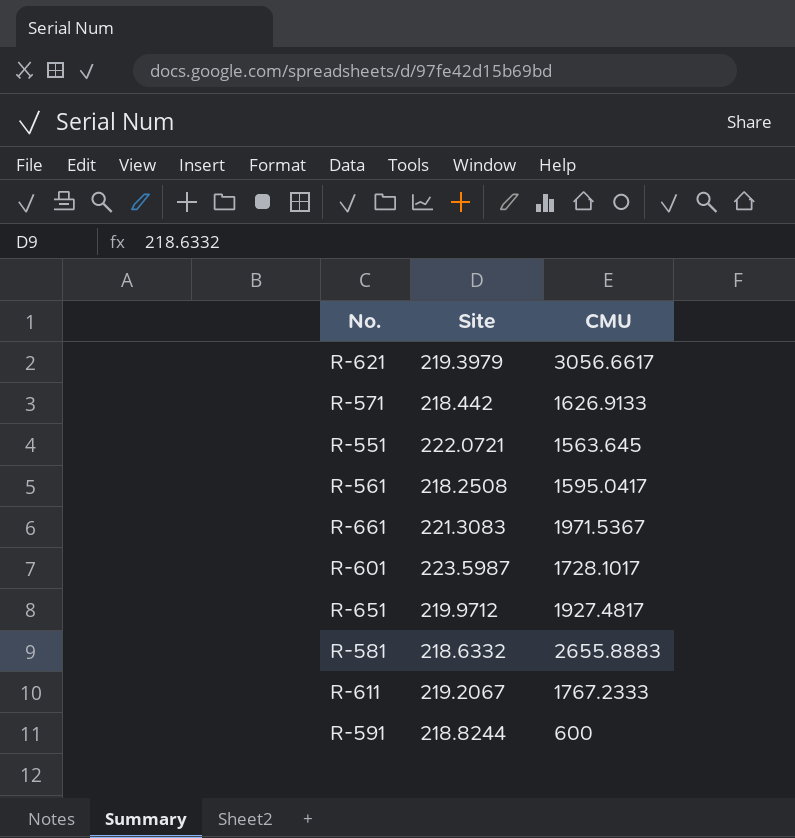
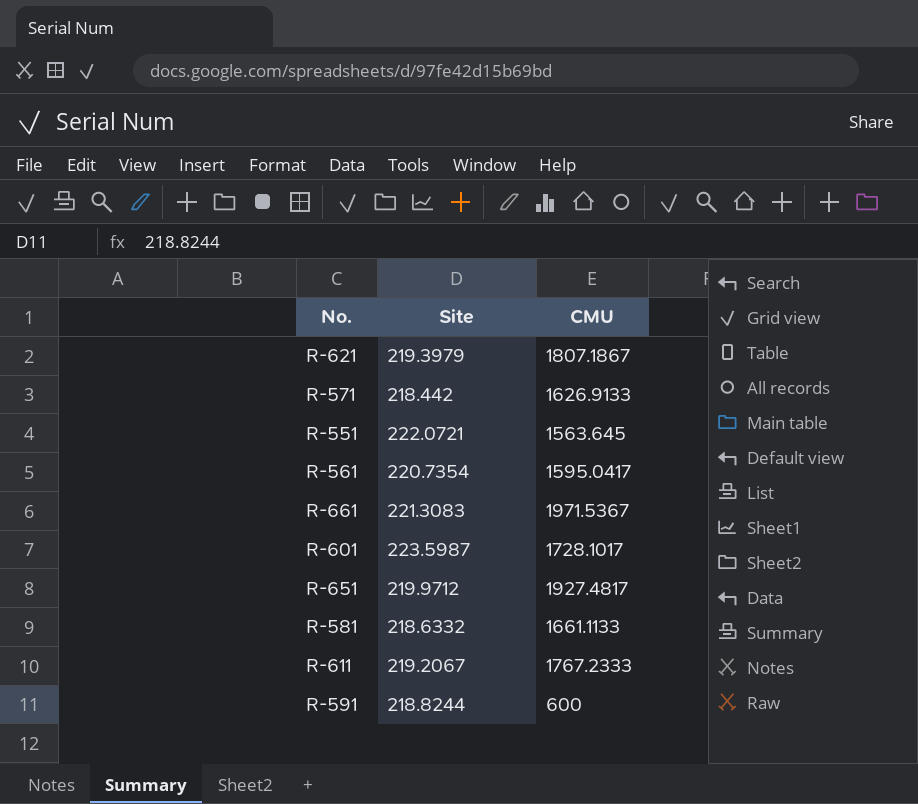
R-621 | CMU: 3056.6617 -> 1807.1867
R-561 | Site: 218.2508 -> 220.7354
R-581 | CMU: 2655.8883 -> 1661.1133

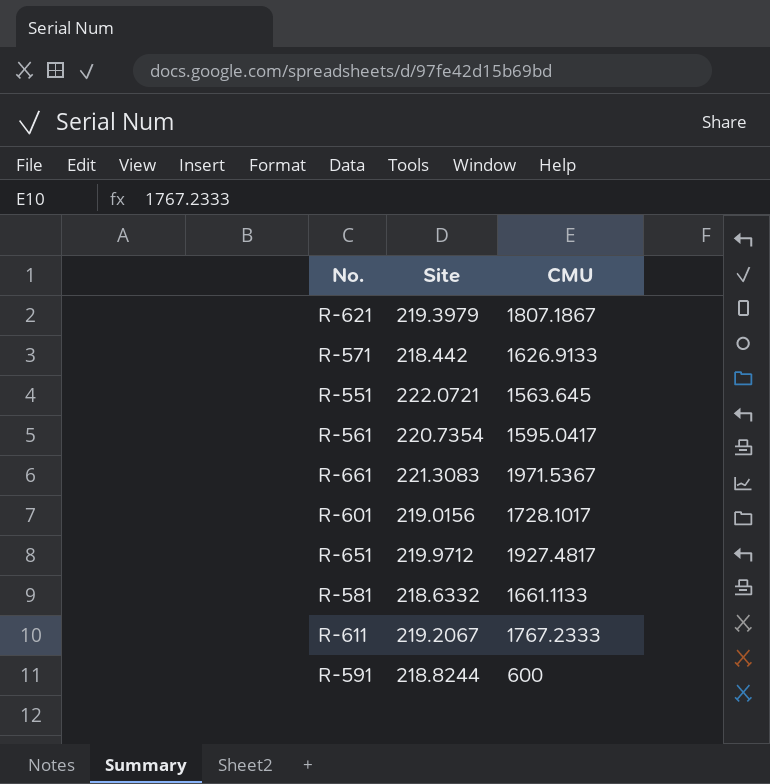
R-601 | Site: 223.5987 -> 219.0156

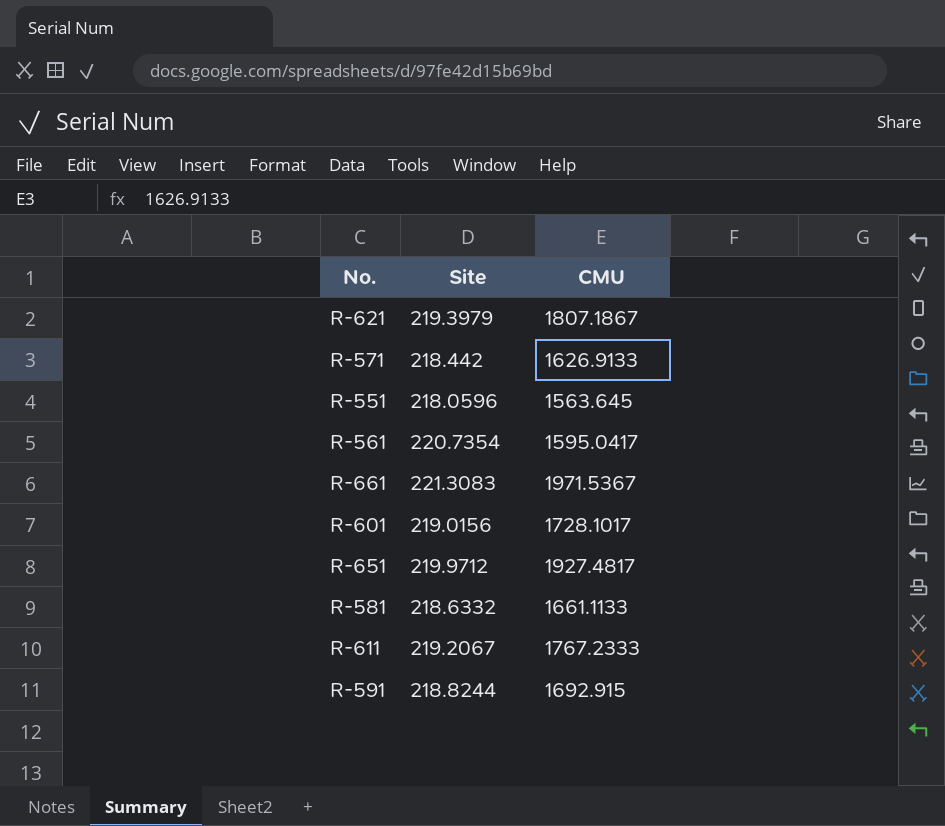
R-551 | Site: 222.0721 -> 218.0596
R-591 | CMU: 600 -> 1692.915

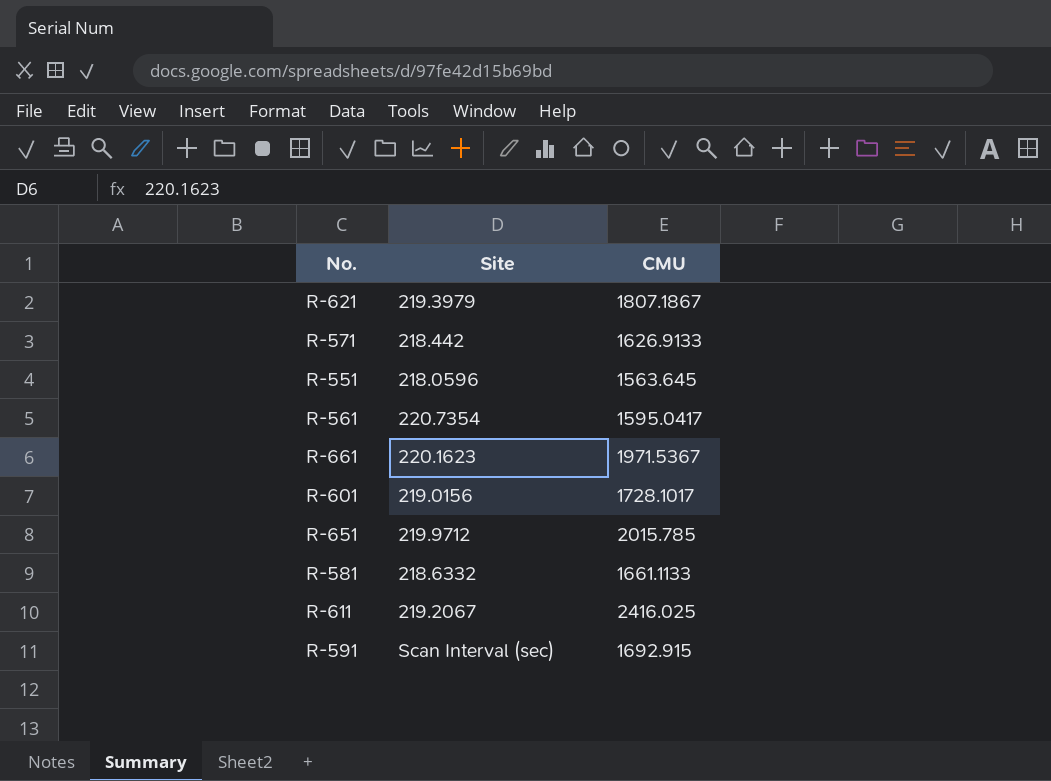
R-661 | Site: 221.3083 -> 220.1623
R-651 | CMU: 1927.4817 -> 2015.785
R-611 | CMU: 1767.2333 -> 2416.025
R-591 | Site: 218.8244 -> Scan Interval (sec)

